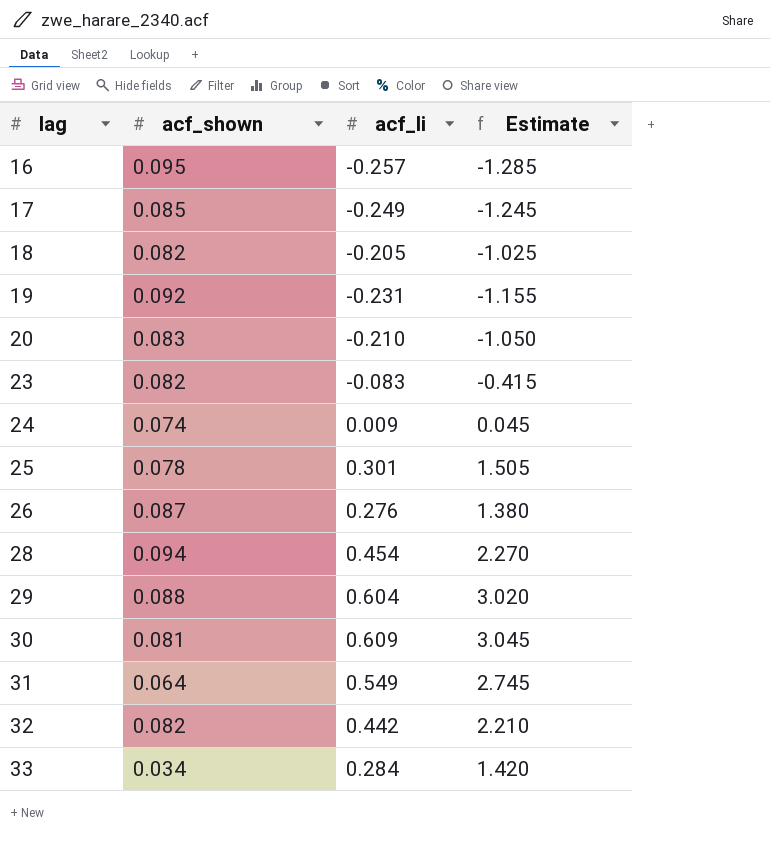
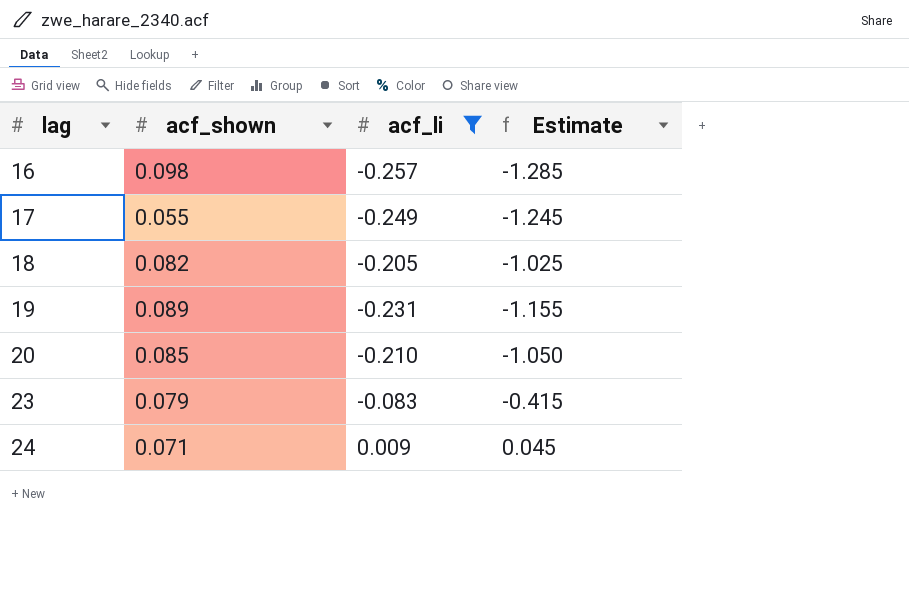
filter: none -> acf_li <= 0.009
16 | acf_shown: 0.095 -> 0.098
17 | acf_shown: 0.085 -> 0.055
19 | acf_shown: 0.092 -> 0.089
20 | acf_shown: 0.083 -> 0.085
23 | acf_shown: 0.082 -> 0.079
24 | acf_shown: 0.074 -> 0.071

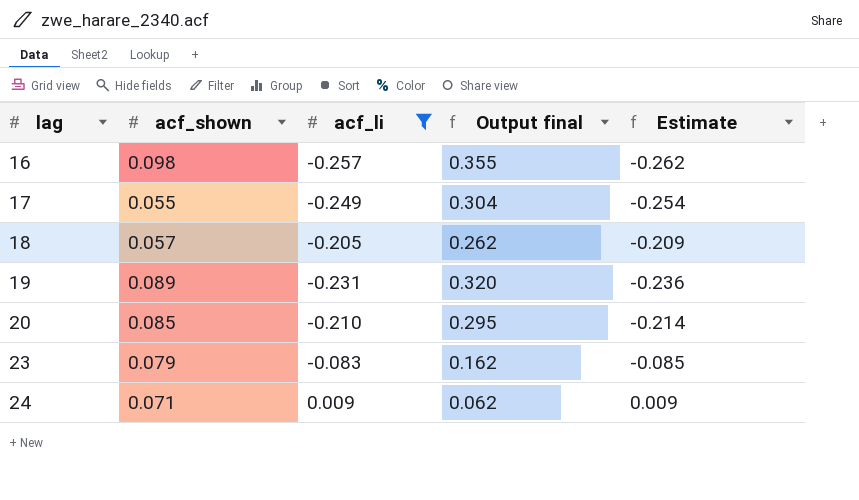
column Output final | formula: none -> [acf_shown] - [acf_li]
column Estimate | formula: [acf_li] * 5 -> [acf_li] * 1.02
18 | acf_shown: 0.082 -> 0.057

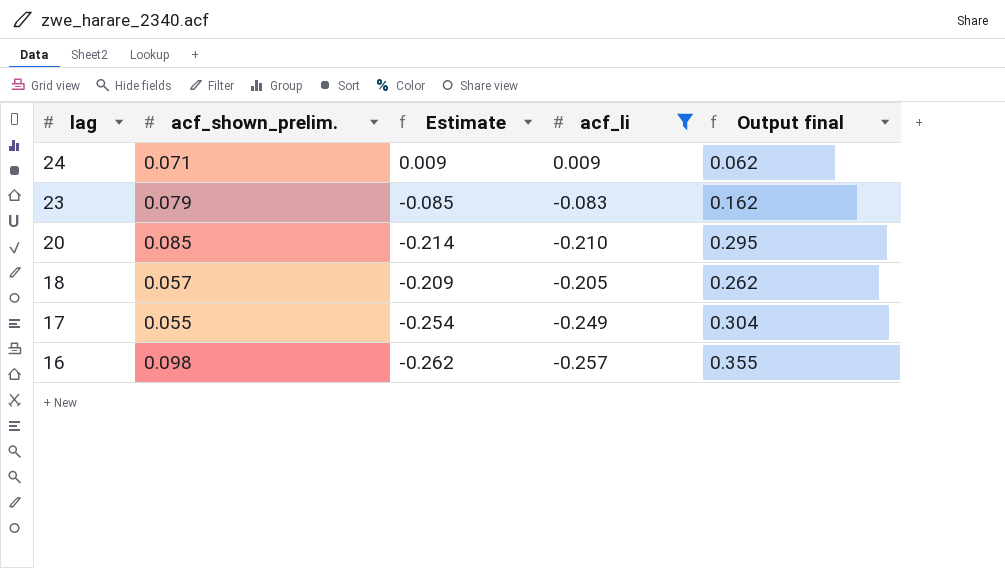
row order: lag ascending -> lag descending
column name: acf_shown -> acf_shown_prelim.
column Estimate | position: 5 -> 3
row 19: 0.089 | -0.231 | 0.320 | -0.236 -> none

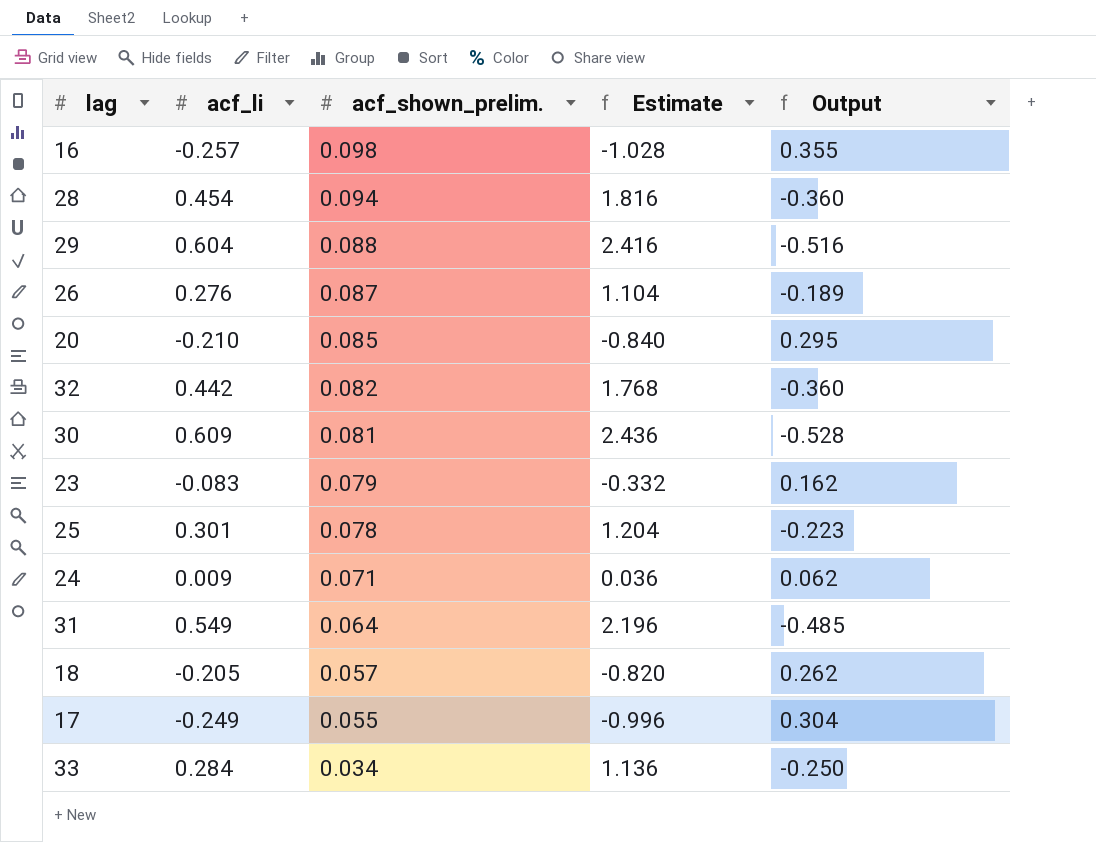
filter: acf_li <= 0.009 -> none
row order: lag descending -> acf_shown_prelim. descending
column acf_li | position: 4 -> 2
column Estimate | formula: [acf_li] * 1.02 -> [acf_li] * 4
column name: Output final -> Output

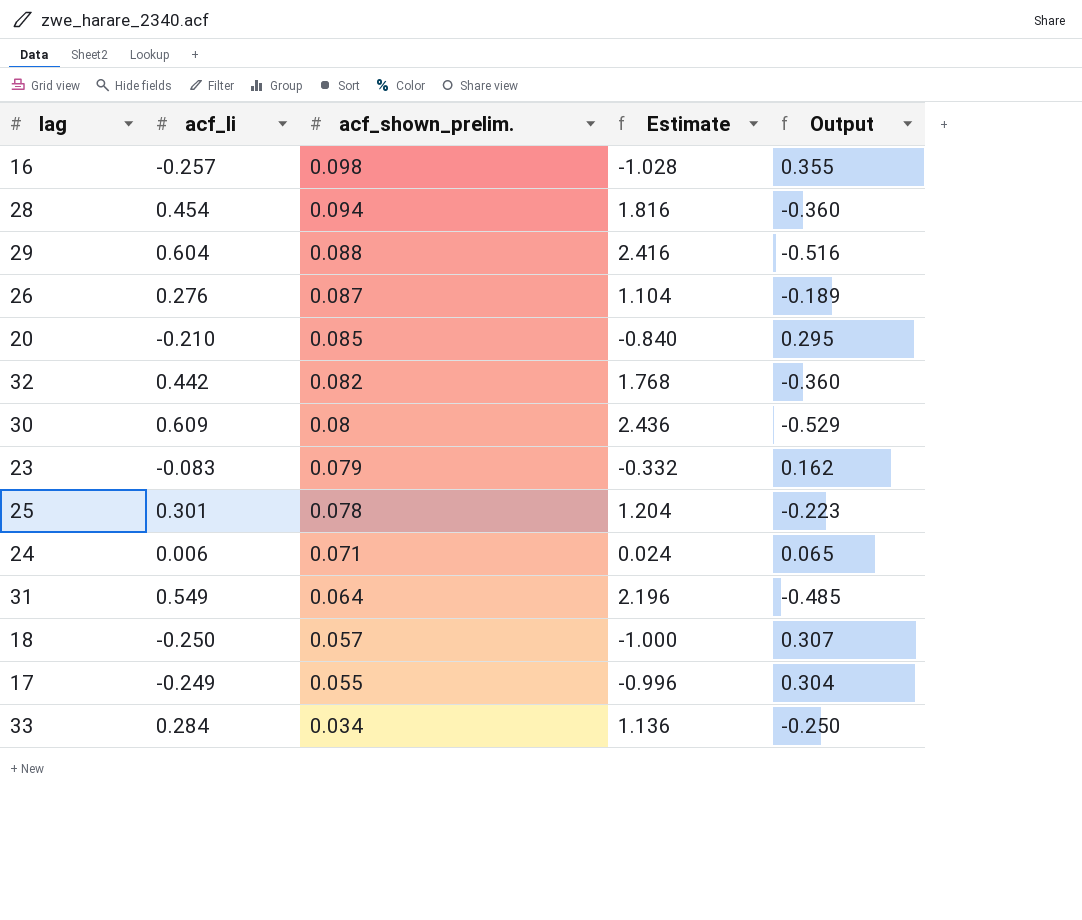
30 | acf_shown_prelim.: 0.081 -> 0.08
30 | Output: -0.528 -> -0.529
24 | acf_li: 0.009 -> 0.006
24 | Estimate: 0.036 -> 0.024
24 | Output: 0.062 -> 0.065
18 | acf_li: -0.205 -> -0.250
18 | Estimate: -0.820 -> -1.000
18 | Output: 0.262 -> 0.307

